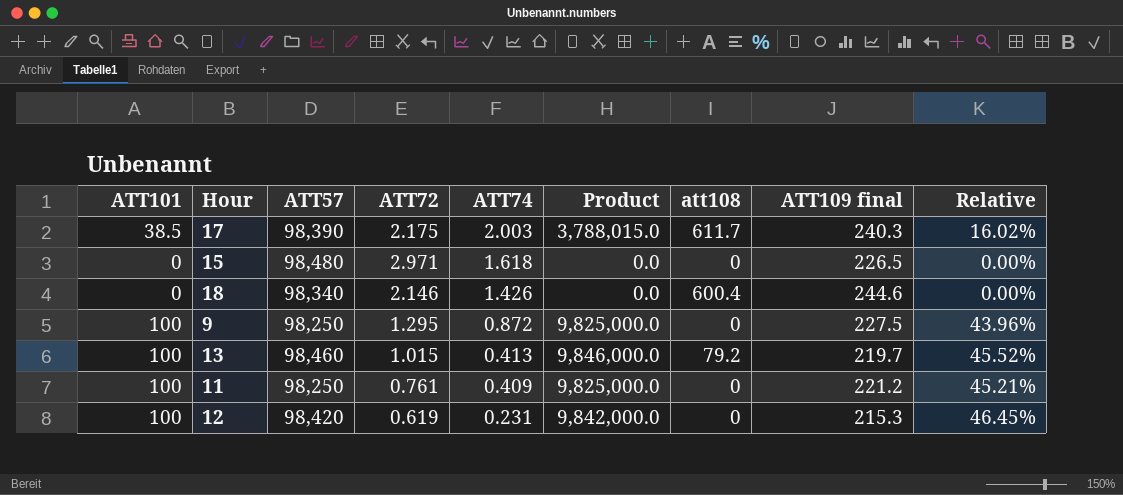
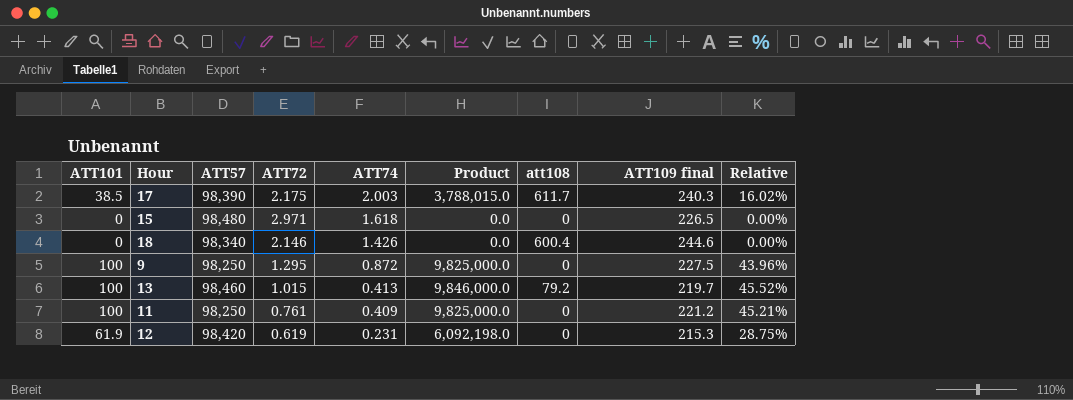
12 | ATT101: 100 -> 61.9
12 | Product: 9,842,000.0 -> 6,092,198.0
12 | Relative: 46.45% -> 28.75%

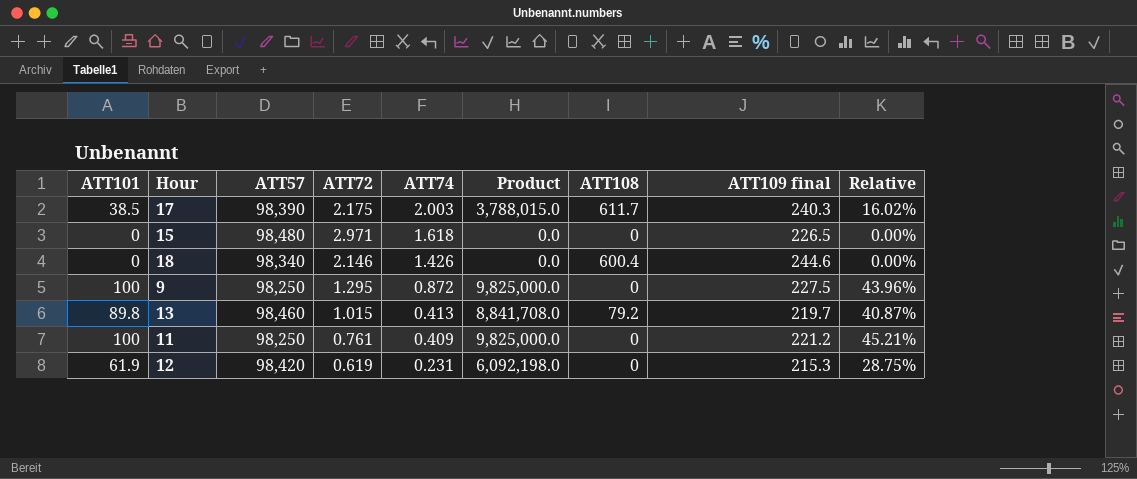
column name: att108 -> ATT108
13 | ATT101: 100 -> 89.8
13 | Product: 9,846,000.0 -> 8,841,708.0
13 | Relative: 45.52% -> 40.87%

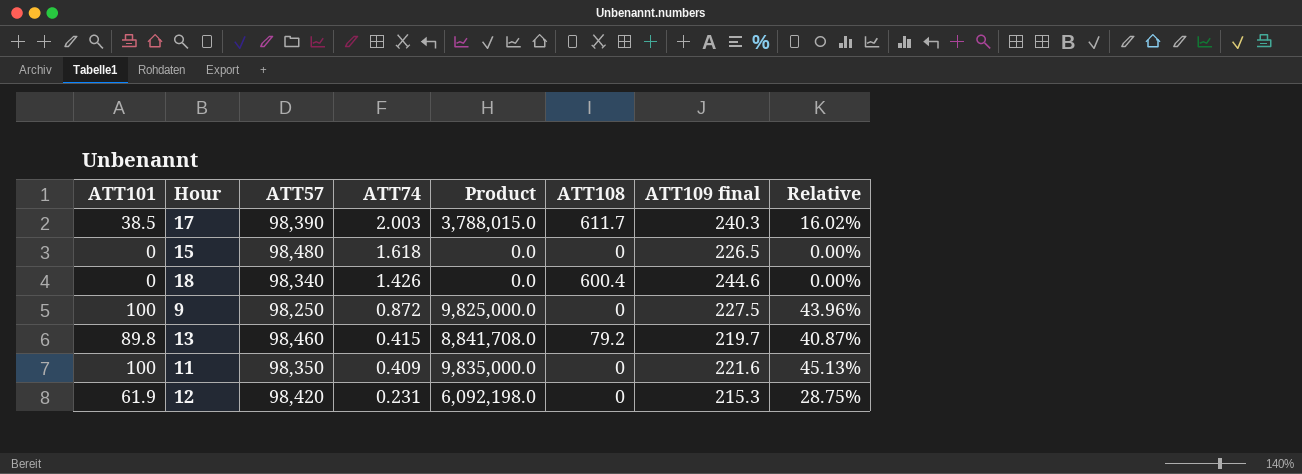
column ATT72 | position: 4 -> none
13 | ATT74: 0.413 -> 0.415
11 | ATT57: 98,250 -> 98,350
11 | Product: 9,825,000.0 -> 9,835,000.0
11 | ATT109 final: 221.2 -> 221.6
11 | Relative: 45.21% -> 45.13%

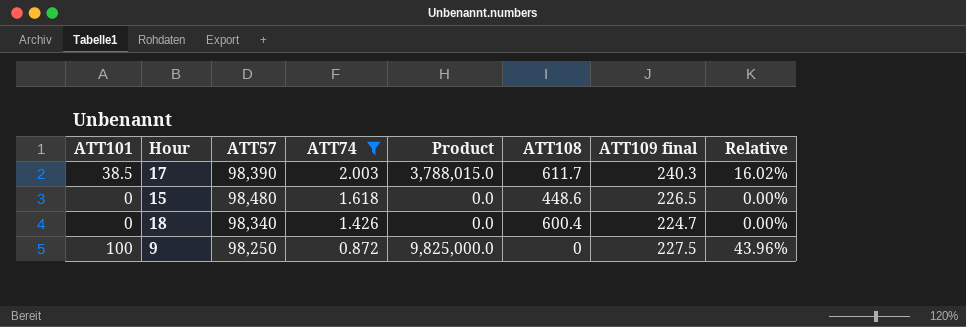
filter: none -> ATT74 >= 0.872
15 | ATT108: 0 -> 448.6
18 | ATT109 final: 244.6 -> 224.7

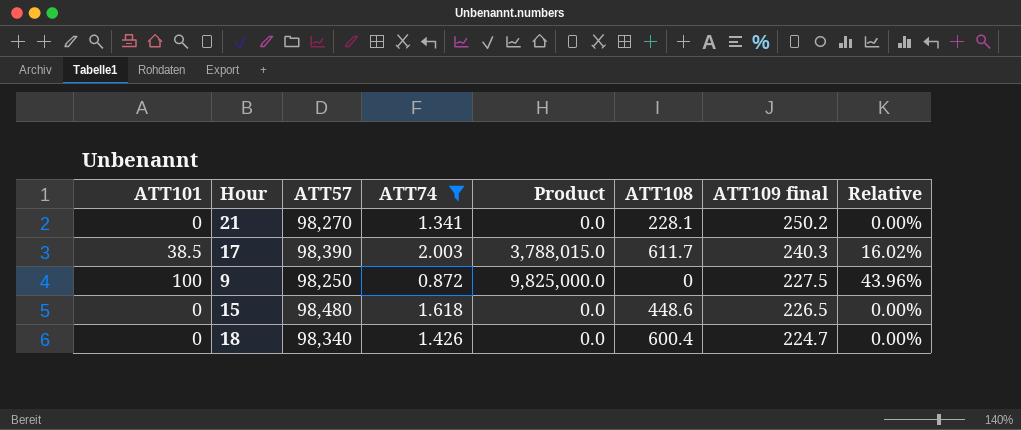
row order: ATT74 descending -> ATT109 final descending
row 21: none -> 0 | 98,270 | 1.341 | 0.0 | 228.1 | 250.2 | 0.00%

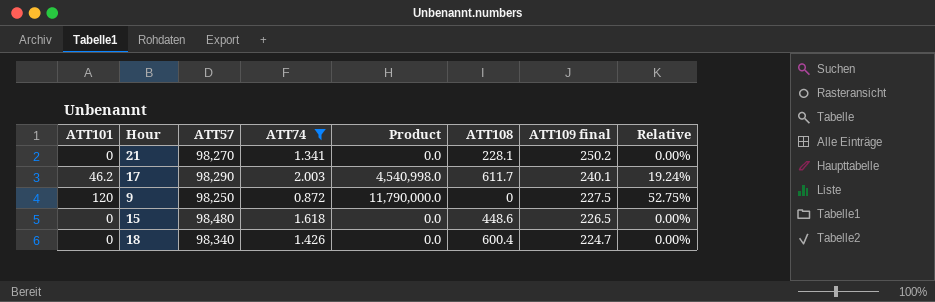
17 | ATT101: 38.5 -> 46.2
17 | ATT57: 98,390 -> 98,290
17 | Product: 3,788,015.0 -> 4,540,998.0
17 | ATT109 final: 240.3 -> 240.1
17 | Relative: 16.02% -> 19.24%
9 | ATT101: 100 -> 120
9 | Product: 9,825,000.0 -> 11,790,000.0
9 | Relative: 43.96% -> 52.75%

